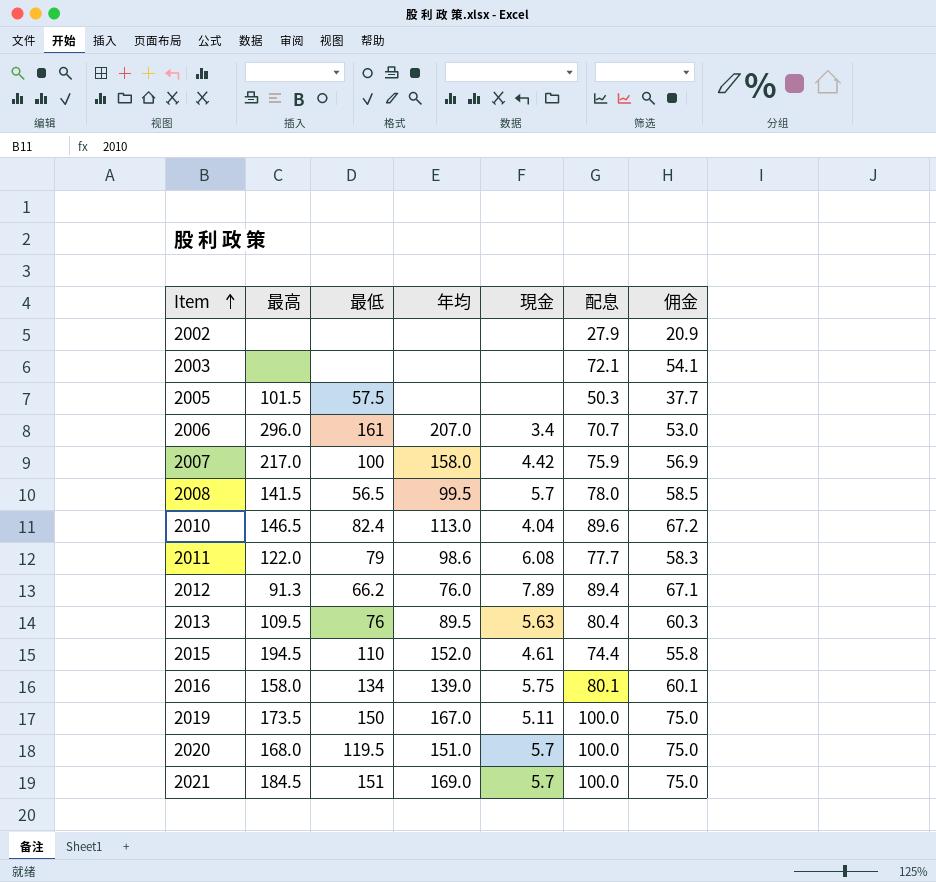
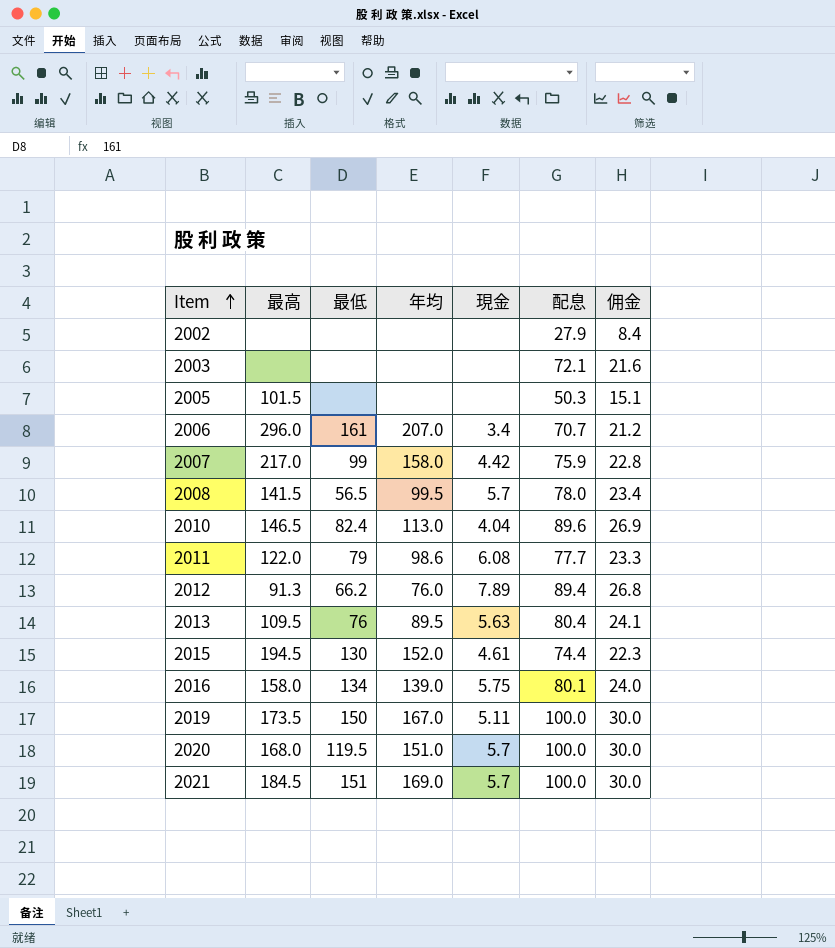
column 佣金 | formula: [配息] * 0.75 -> [配息] * 0.3
2005 | 最低: 57.5 -> none
2007 | 最低: 100 -> 99
2015 | 最低: 110 -> 130

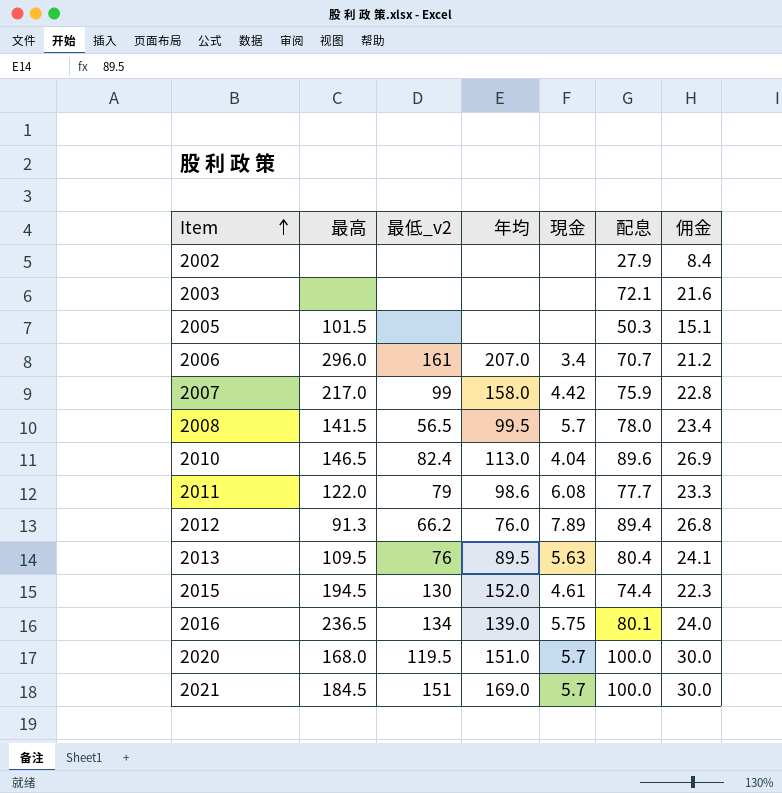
column name: 最低 -> 最低_v2
row 2019: 173.5 | 150 | 167.0 | 5.11 | 100.0 | 30.0 -> none
2016 | 最高: 158.0 -> 236.5

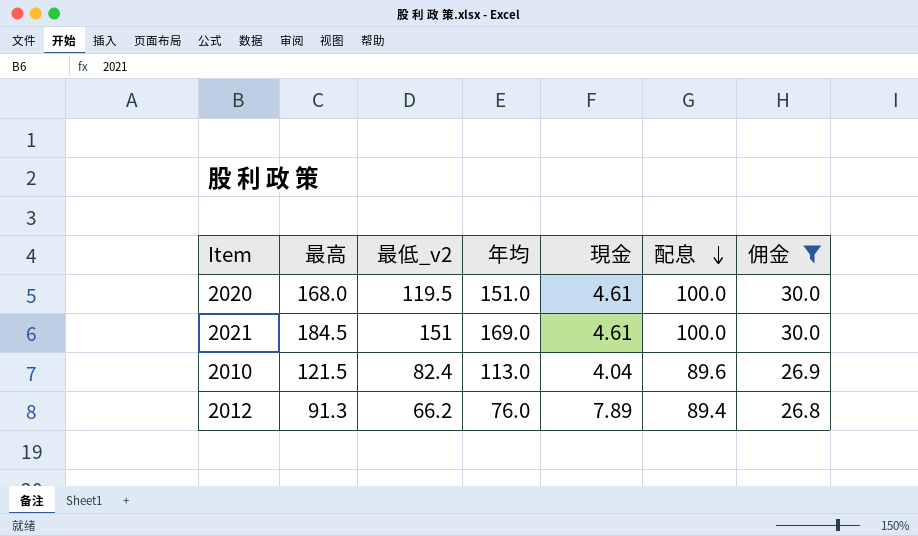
filter: none -> 佣金 >= 26.8
row order: Item ascending -> 配息 descending
2020 | 現金: 5.7 -> 4.61
2021 | 現金: 5.7 -> 4.61
2010 | 最高: 146.5 -> 121.5

